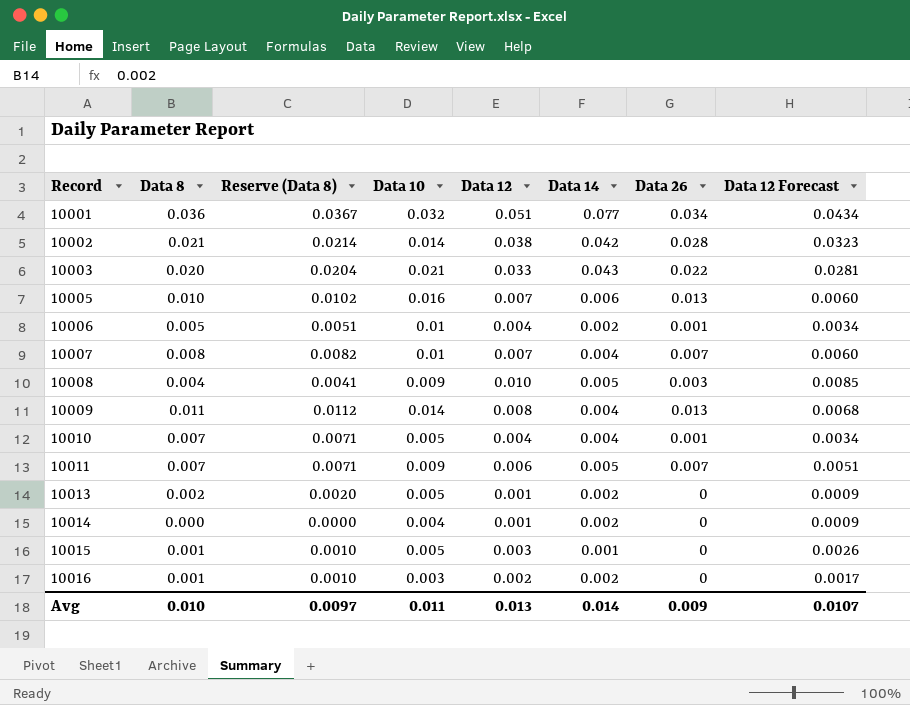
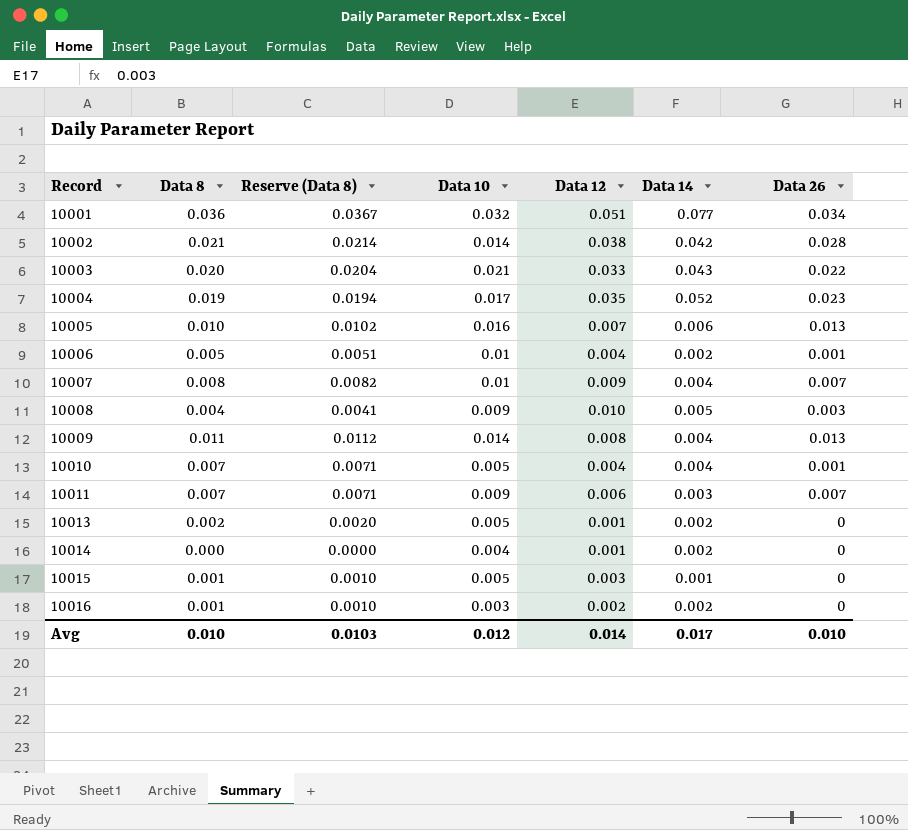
column Data 12 Forecast | formula: [Data 12] * 0.85 -> none
row 10004: none -> 0.019 | 0.0194 | 0.017 | 0.035 | 0.052 | 0.023
10007 | Data 12: 0.007 -> 0.009
10011 | Data 14: 0.005 -> 0.003
Avg | Reserve (Data 8): 0.0097 -> 0.0103
Avg | Data 10: 0.011 -> 0.012
Avg | Data 12: 0.013 -> 0.014
Avg | Data 14: 0.014 -> 0.017
Avg | Data 26: 0.009 -> 0.010

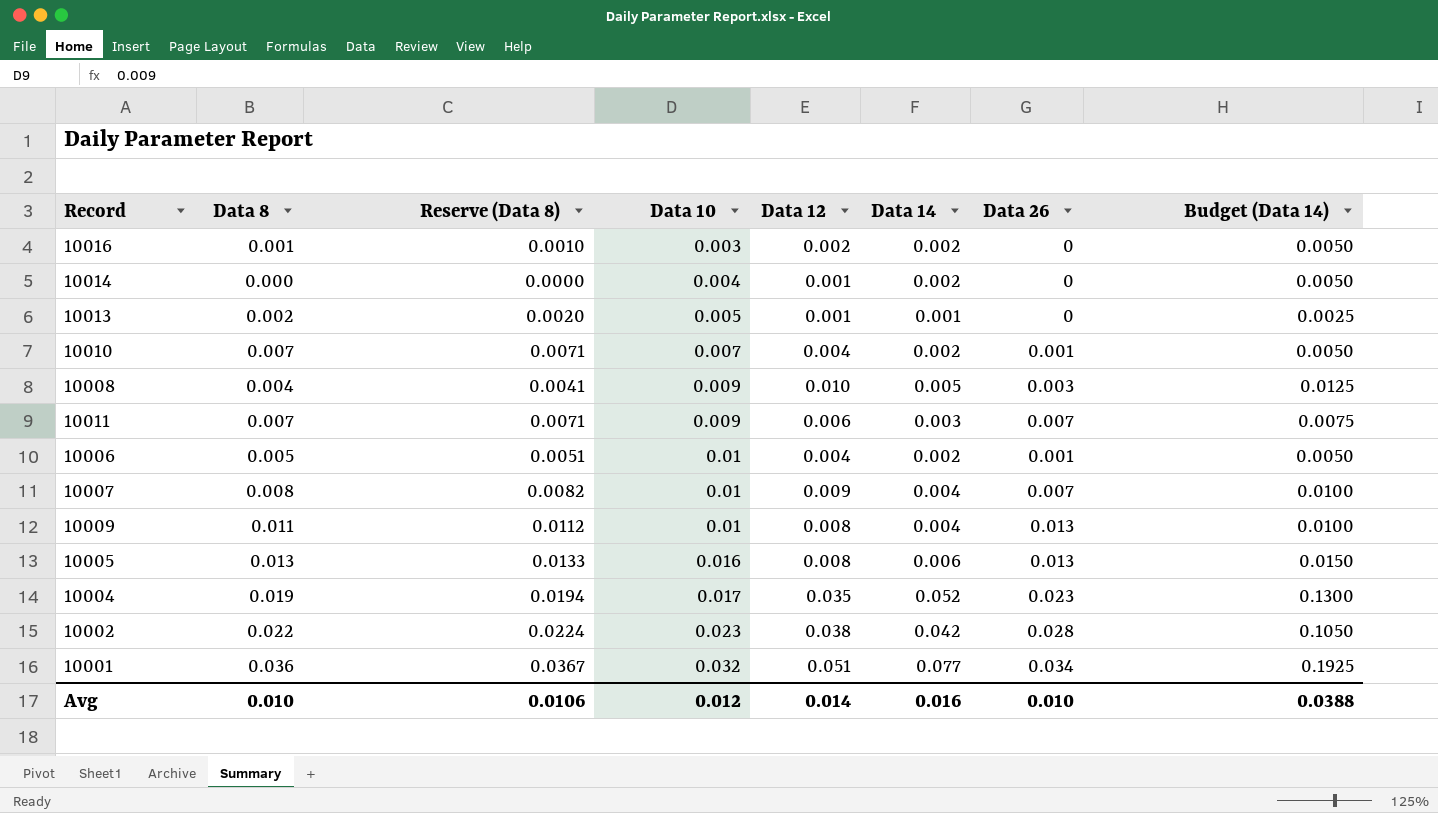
row order: Record ascending -> Data 10 ascending
column Budget (Data 14) | formula: none -> [Data 14] * 2.5
row 10003: 0.020 | 0.0204 | 0.021 | 0.033 | 0.043 | 0.022 -> none
row 10015: 0.001 | 0.0010 | 0.005 | 0.003 | 0.001 | 0 -> none
10013 | Data 14: 0.002 -> 0.001
10010 | Data 10: 0.005 -> 0.007
10010 | Data 14: 0.004 -> 0.002
10009 | Data 10: 0.014 -> 0.01
10005 | Data 8: 0.010 -> 0.013
10005 | Reserve (Data 8): 0.0102 -> 0.0133
10005 | Data 12: 0.007 -> 0.008
10002 | Data 8: 0.021 -> 0.022
10002 | Reserve (Data 8): 0.0214 -> 0.0224
10002 | Data 10: 0.014 -> 0.023
Avg | Reserve (Data 8): 0.0103 -> 0.0106
Avg | Data 14: 0.017 -> 0.016

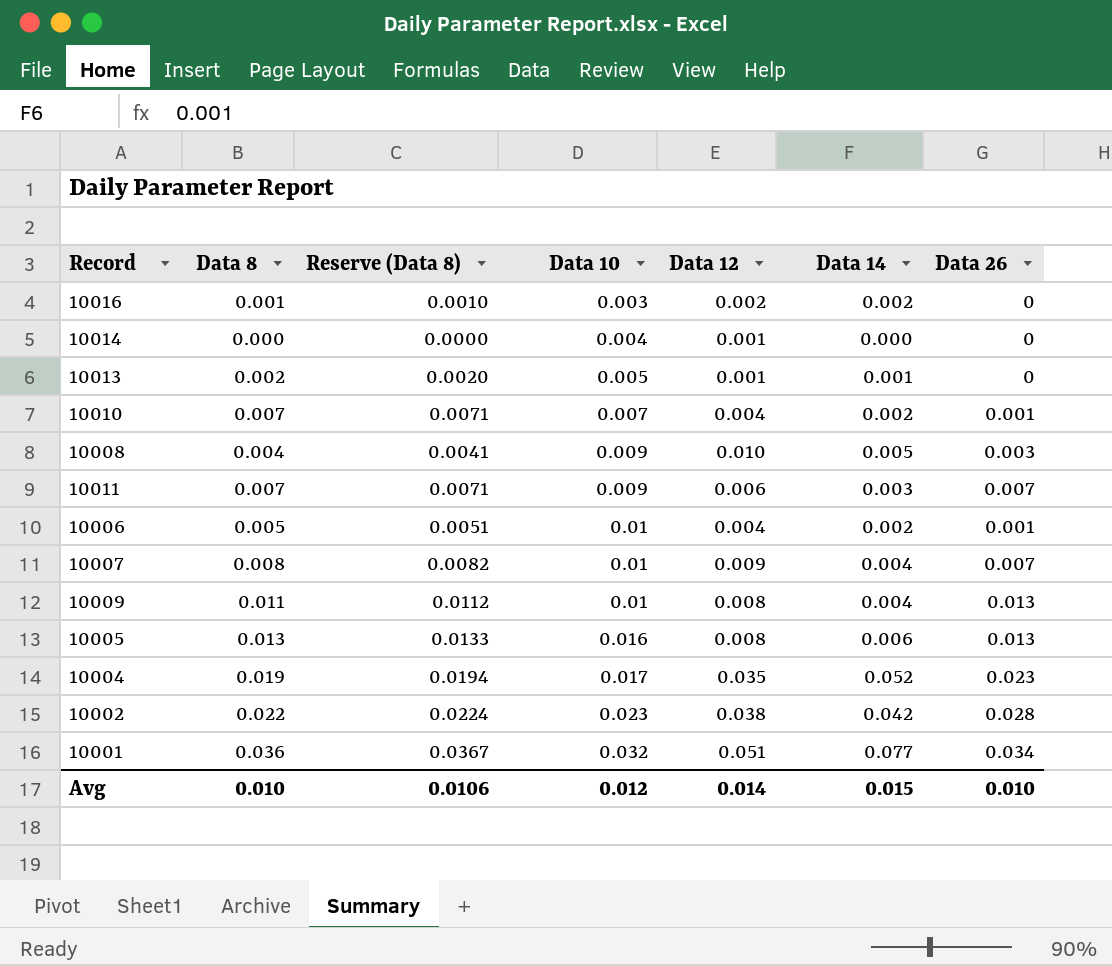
column Budget (Data 14) | formula: [Data 14] * 2.5 -> none
10014 | Data 14: 0.002 -> 0.000
Avg | Data 14: 0.016 -> 0.015

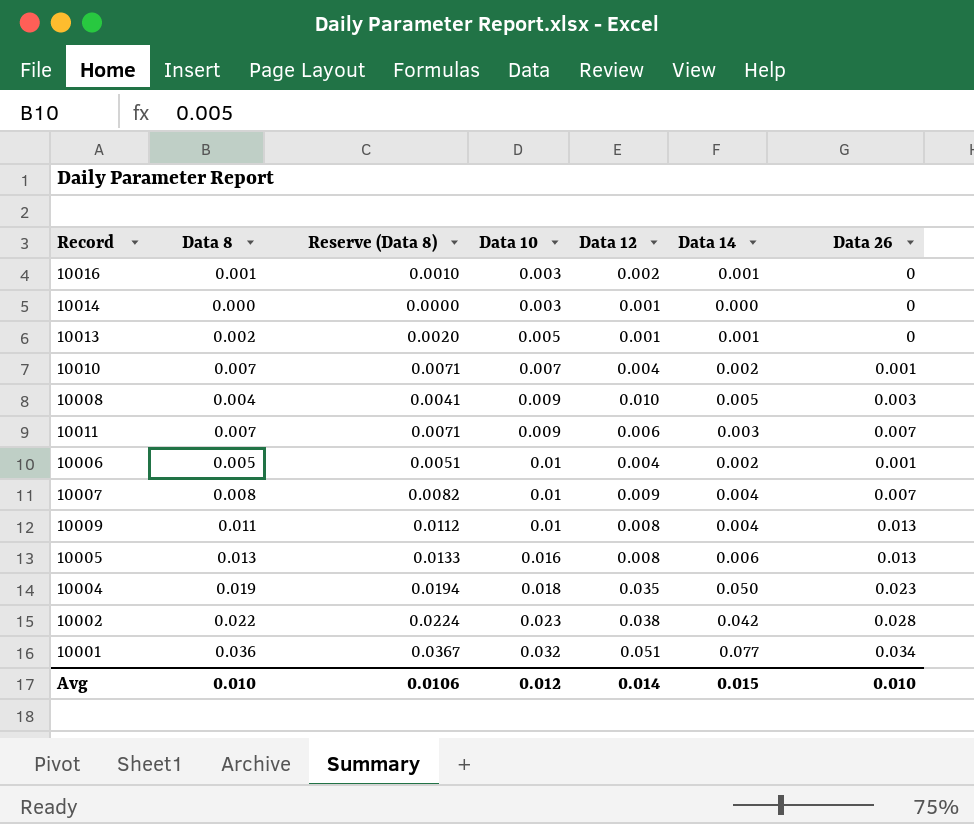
10016 | Data 14: 0.002 -> 0.001
10014 | Data 10: 0.004 -> 0.003
10004 | Data 10: 0.017 -> 0.018
10004 | Data 14: 0.052 -> 0.050

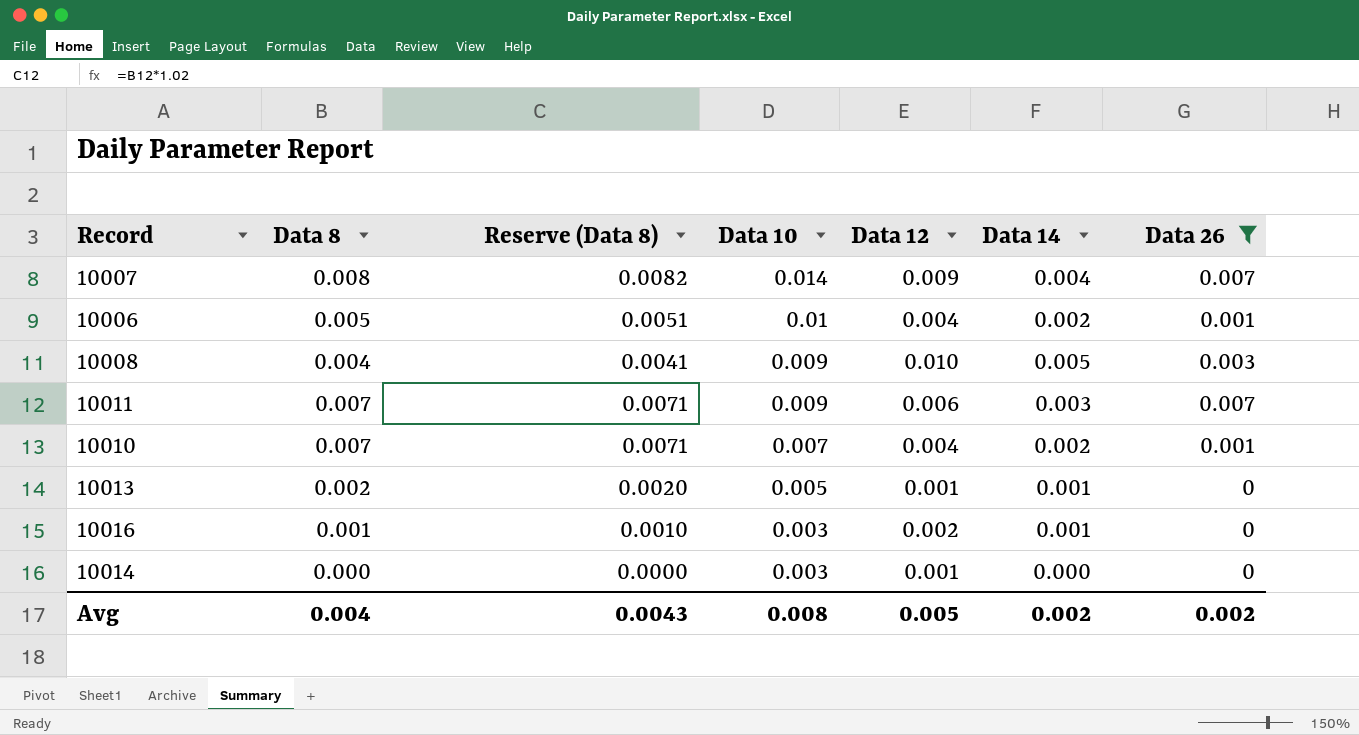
filter: none -> Data 26 <= 0.007
row order: Data 10 ascending -> Data 10 descending
10007 | Data 10: 0.01 -> 0.014
Avg | Data 8: 0.010 -> 0.004
Avg | Reserve (Data 8): 0.0106 -> 0.0043
Avg | Data 10: 0.012 -> 0.008
Avg | Data 12: 0.014 -> 0.005
Avg | Data 14: 0.015 -> 0.002
Avg | Data 26: 0.010 -> 0.002

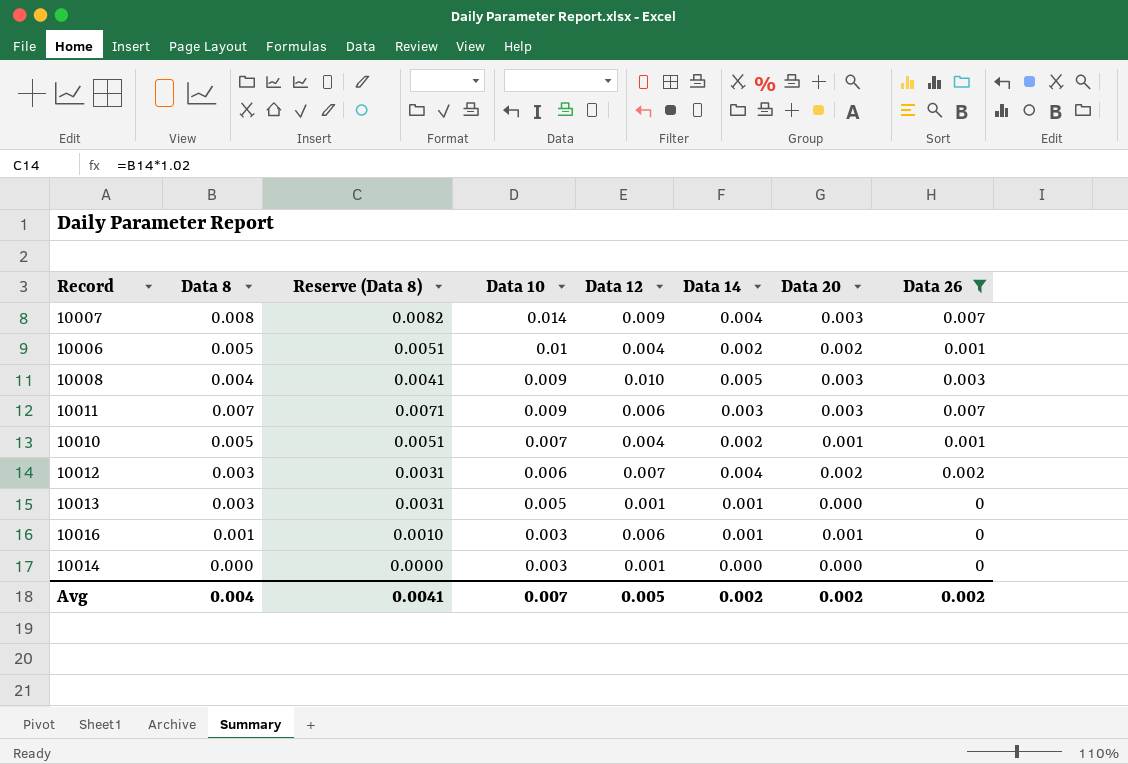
column Data 20 | position: none -> 7
10010 | Data 8: 0.007 -> 0.005
10010 | Reserve (Data 8): 0.0071 -> 0.0051
row 10012: none -> 0.003 | 0.0031 | 0.006 | 0.007 | 0.004 | 0.002 | 0.002
10013 | Data 8: 0.002 -> 0.003
10013 | Reserve (Data 8): 0.0020 -> 0.0031
10016 | Data 12: 0.002 -> 0.006
Avg | Reserve (Data 8): 0.0043 -> 0.0041
Avg | Data 10: 0.008 -> 0.007

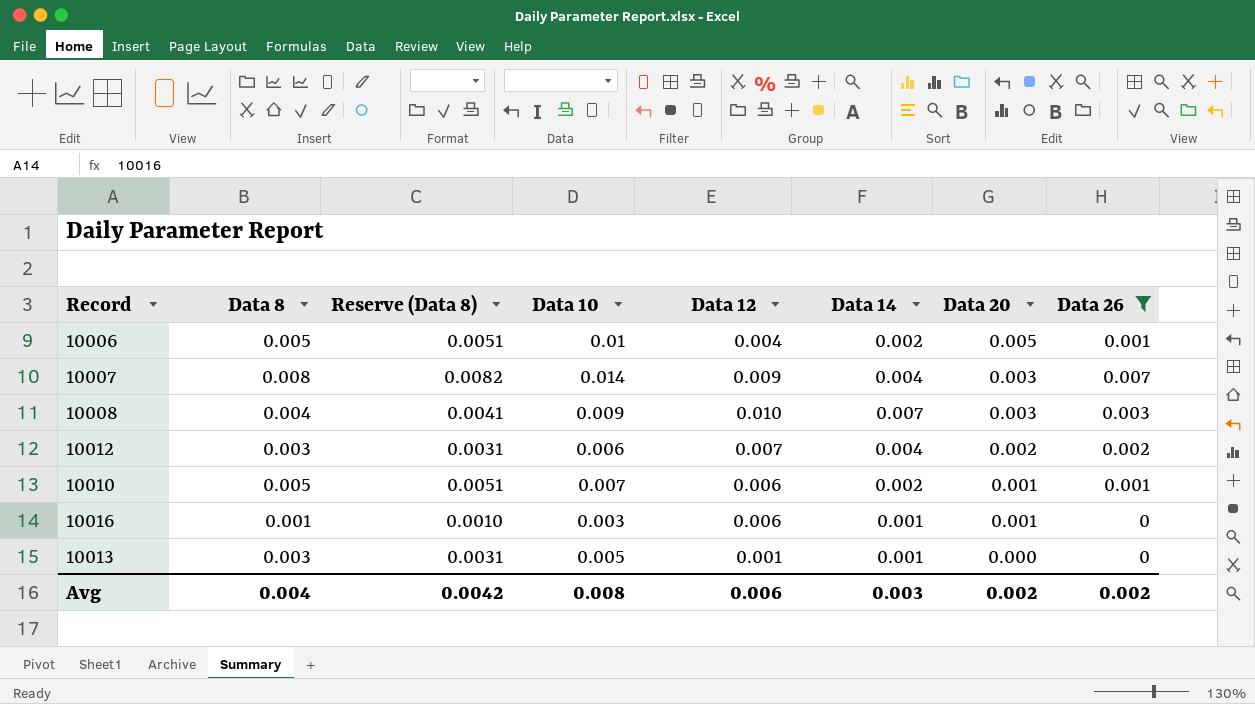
row order: Data 10 descending -> Data 20 descending
row 10011: 0.007 | 0.0071 | 0.009 | 0.006 | 0.003 | 0.003 | 0.007 -> none
row 10014: 0.000 | 0.0000 | 0.003 | 0.001 | 0.000 | 0.000 | 0 -> none
10006 | Data 20: 0.002 -> 0.005
10008 | Data 14: 0.005 -> 0.007
10010 | Data 12: 0.004 -> 0.006
Avg | Reserve (Data 8): 0.0041 -> 0.0042
Avg | Data 10: 0.007 -> 0.008
Avg | Data 12: 0.005 -> 0.006
Avg | Data 14: 0.002 -> 0.003

